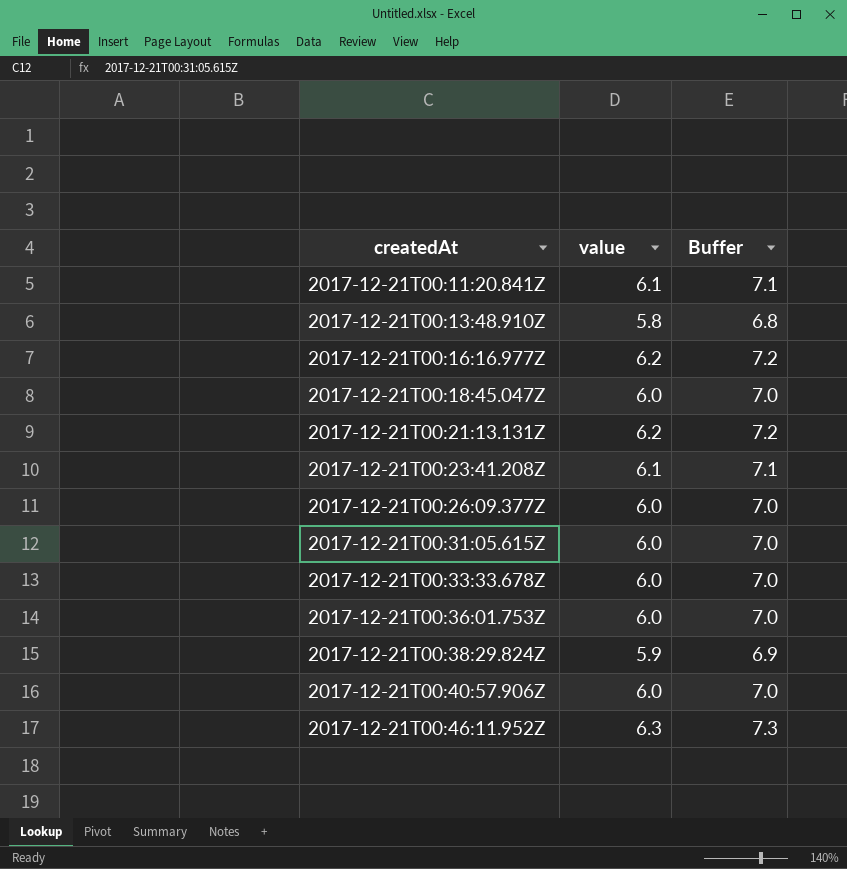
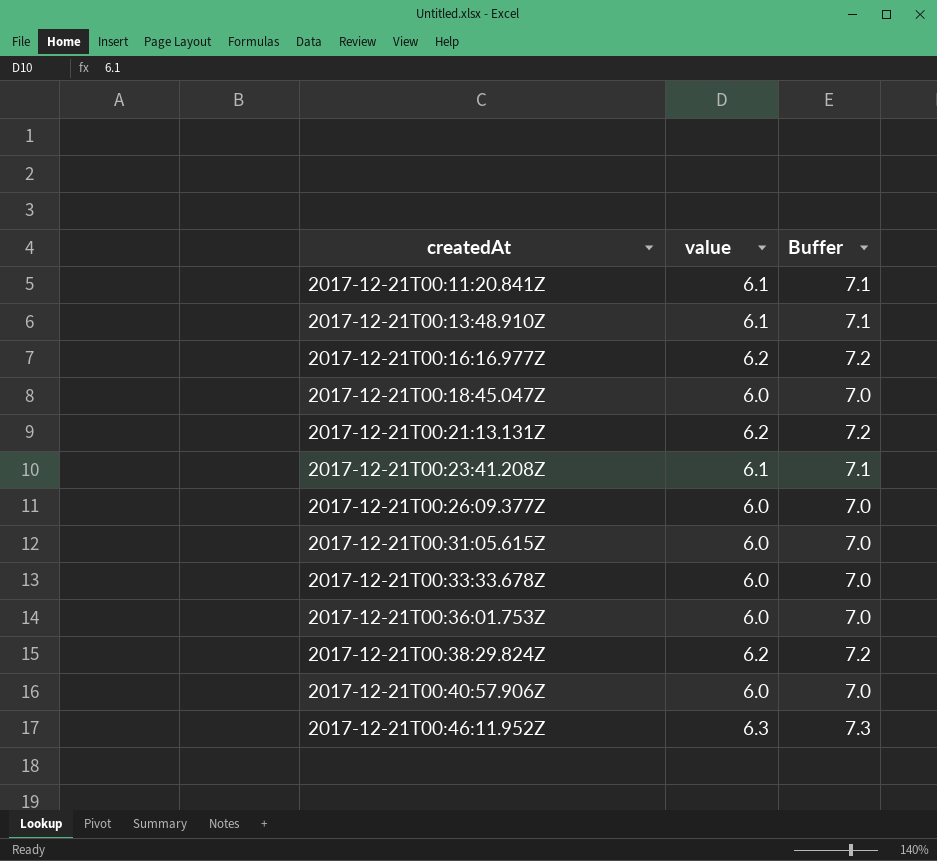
2017-12-21T00:13:48.910Z | value: 5.8 -> 6.1
2017-12-21T00:13:48.910Z | Buffer: 6.8 -> 7.1
2017-12-21T00:38:29.824Z | value: 5.9 -> 6.2
2017-12-21T00:38:29.824Z | Buffer: 6.9 -> 7.2

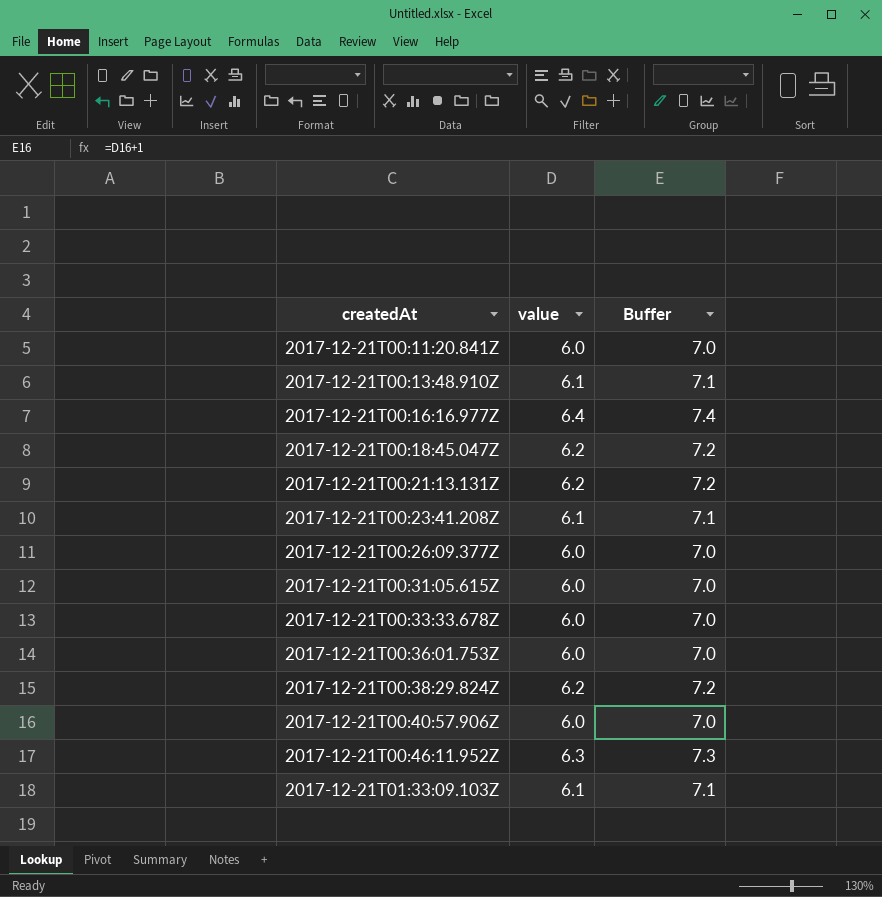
2017-12-21T00:11:20.841Z | value: 6.1 -> 6.0
2017-12-21T00:11:20.841Z | Buffer: 7.1 -> 7.0
2017-12-21T00:16:16.977Z | value: 6.2 -> 6.4
2017-12-21T00:16:16.977Z | Buffer: 7.2 -> 7.4
2017-12-21T00:18:45.047Z | value: 6.0 -> 6.2
2017-12-21T00:18:45.047Z | Buffer: 7.0 -> 7.2
row 2017-12-21T01:33:09.103Z: none -> 6.1 | 7.1

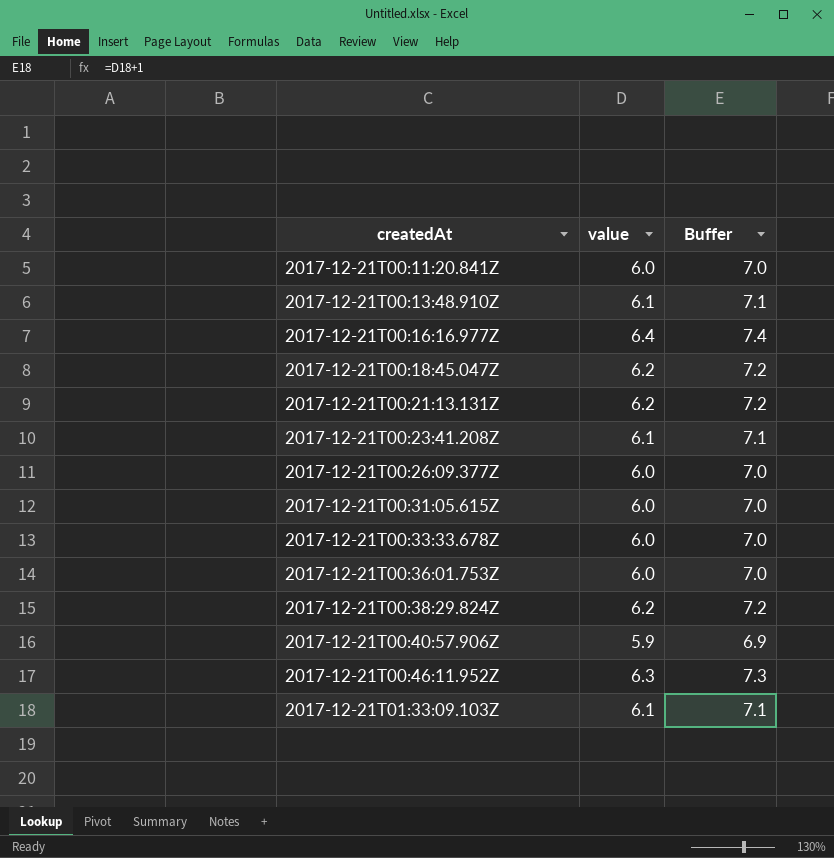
2017-12-21T00:40:57.906Z | value: 6.0 -> 5.9
2017-12-21T00:40:57.906Z | Buffer: 7.0 -> 6.9

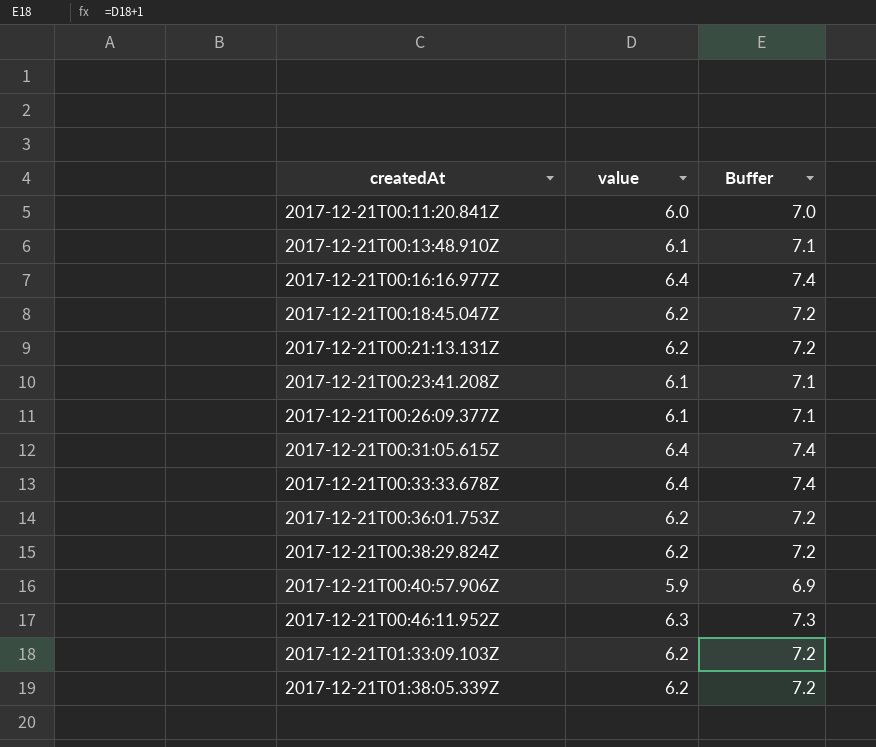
2017-12-21T00:26:09.377Z | value: 6.0 -> 6.1
2017-12-21T00:26:09.377Z | Buffer: 7.0 -> 7.1
2017-12-21T00:31:05.615Z | value: 6.0 -> 6.4
2017-12-21T00:31:05.615Z | Buffer: 7.0 -> 7.4
2017-12-21T00:33:33.678Z | value: 6.0 -> 6.4
2017-12-21T00:33:33.678Z | Buffer: 7.0 -> 7.4
2017-12-21T00:36:01.753Z | value: 6.0 -> 6.2
2017-12-21T00:36:01.753Z | Buffer: 7.0 -> 7.2
2017-12-21T01:33:09.103Z | value: 6.1 -> 6.2
2017-12-21T01:33:09.103Z | Buffer: 7.1 -> 7.2
row 2017-12-21T01:38:05.339Z: none -> 6.2 | 7.2

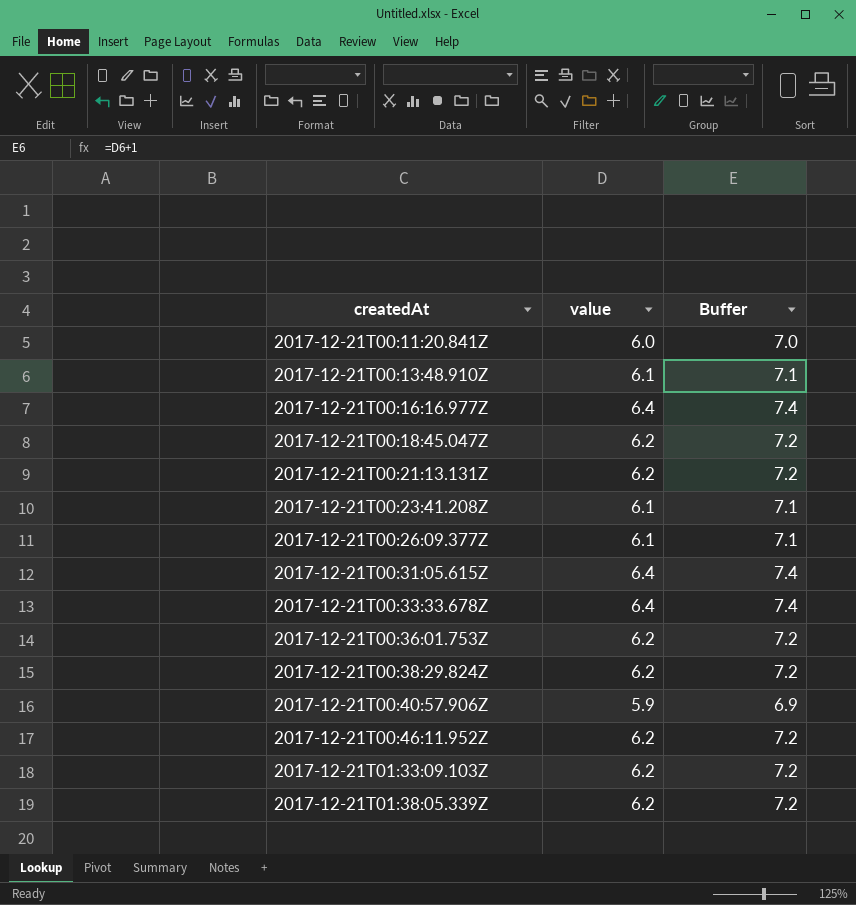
2017-12-21T00:46:11.952Z | value: 6.3 -> 6.2
2017-12-21T00:46:11.952Z | Buffer: 7.3 -> 7.2

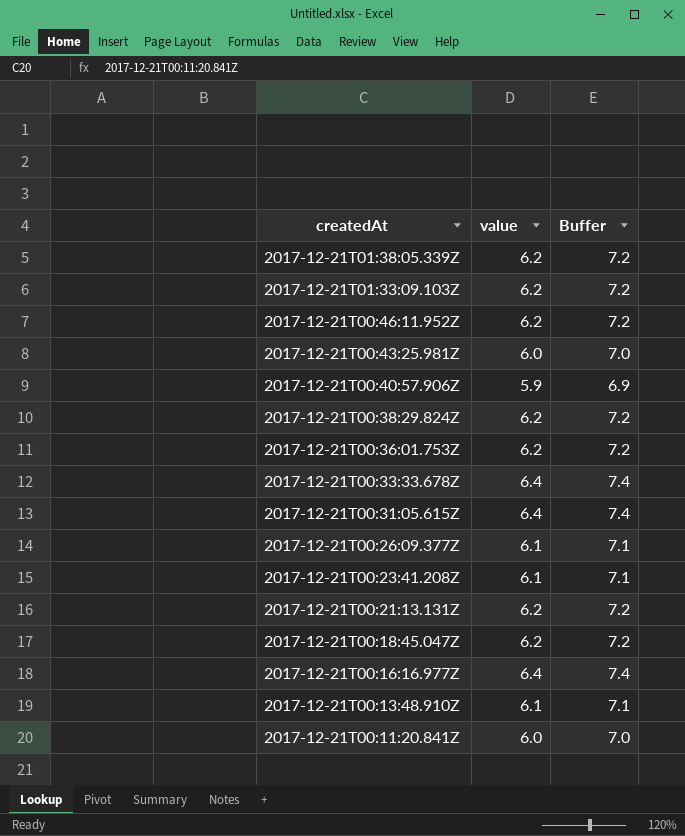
row order: createdAt ascending -> createdAt descending
row 2017-12-21T00:43:25.981Z: none -> 6.0 | 7.0

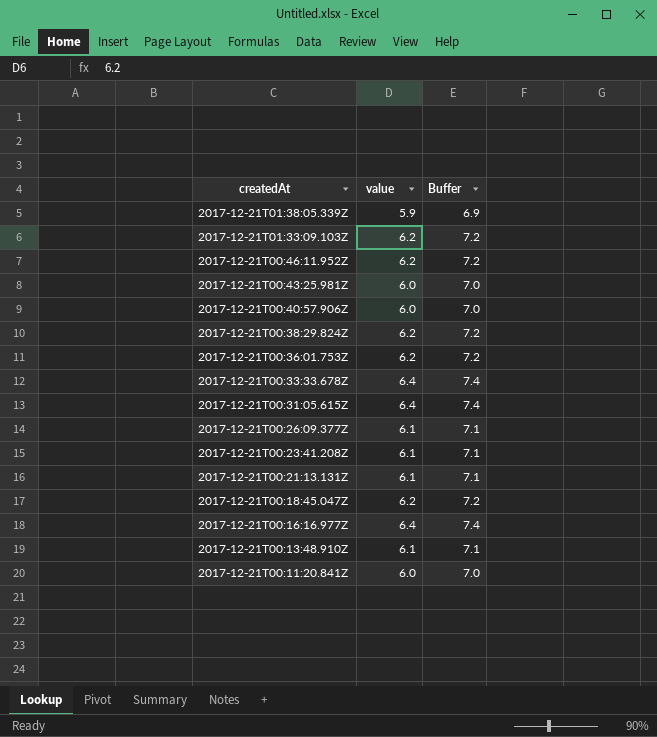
2017-12-21T01:38:05.339Z | value: 6.2 -> 5.9
2017-12-21T01:38:05.339Z | Buffer: 7.2 -> 6.9
2017-12-21T00:40:57.906Z | value: 5.9 -> 6.0
2017-12-21T00:40:57.906Z | Buffer: 6.9 -> 7.0
2017-12-21T00:21:13.131Z | value: 6.2 -> 6.1
2017-12-21T00:21:13.131Z | Buffer: 7.2 -> 7.1

